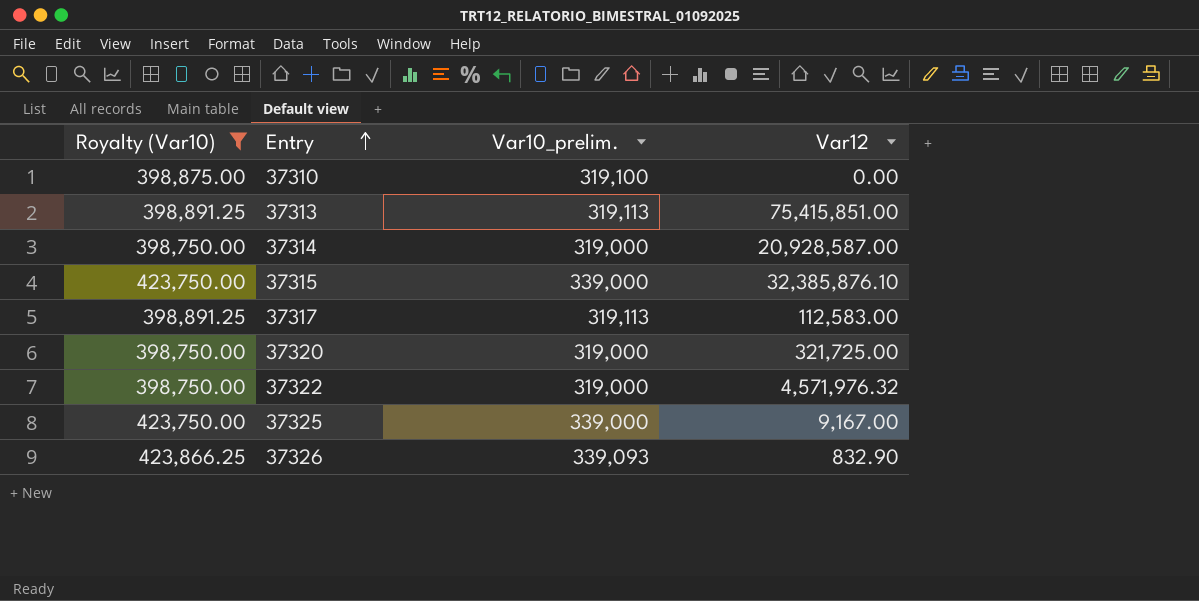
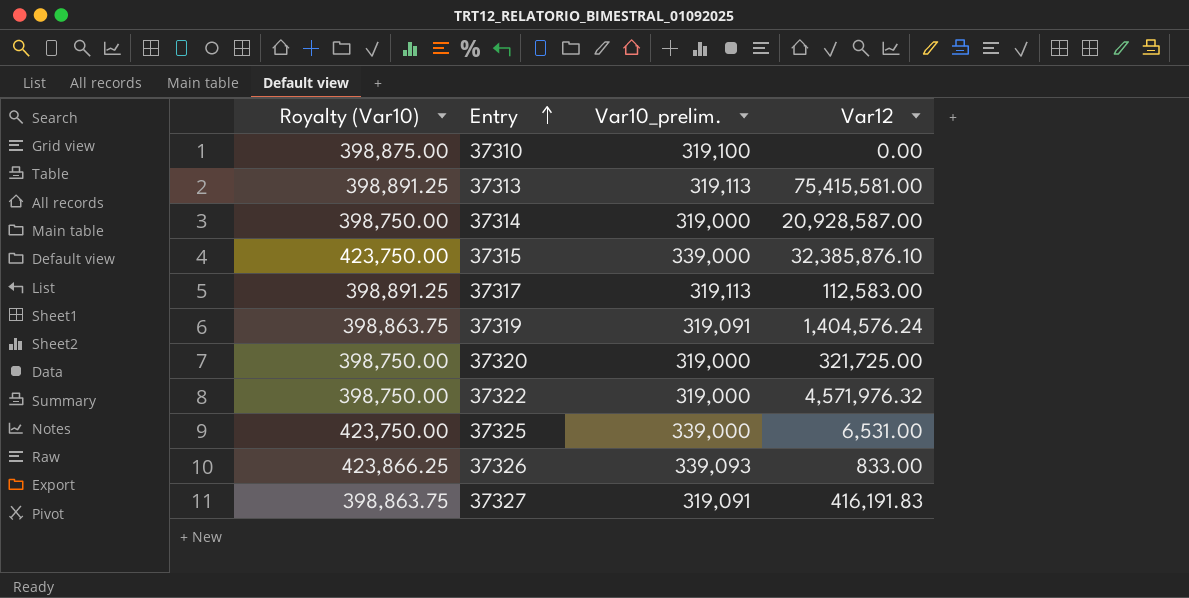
filter: Royalty (Var10) != 398,863.75 -> none
37313 | Var12: 75,415,851.00 -> 75,415,581.00
37325 | Var12: 9,167.00 -> 6,531.00
37326 | Var12: 832.90 -> 833.00

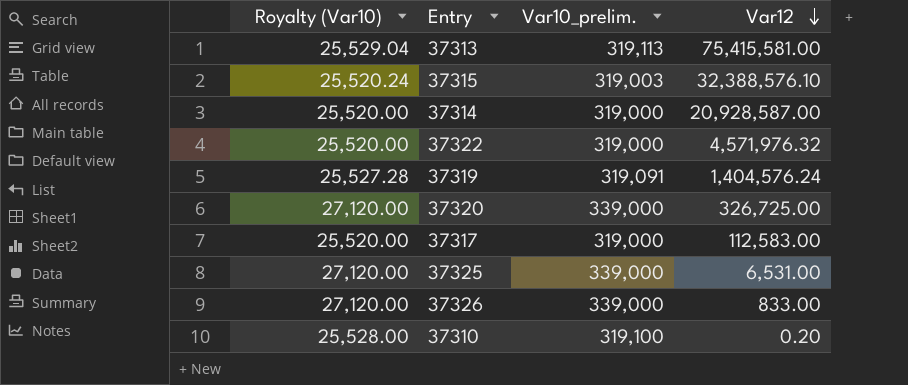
row order: Entry ascending -> Var12 descending
column Royalty (Var10) | formula: [Var10_prelim.] * 1.25 -> [Var10_prelim.] * 0.08
row 37327: 398,863.75 | 319,091 | 416,191.83 -> none
37315 | Var10_prelim.: 339,000 -> 319,003
37315 | Var12: 32,385,876.10 -> 32,388,576.10
37320 | Var10_prelim.: 319,000 -> 339,000
37320 | Var12: 321,725.00 -> 326,725.00
37317 | Var10_prelim.: 319,113 -> 319,000
37326 | Var10_prelim.: 339,093 -> 339,000
37310 | Var12: 0.00 -> 0.20

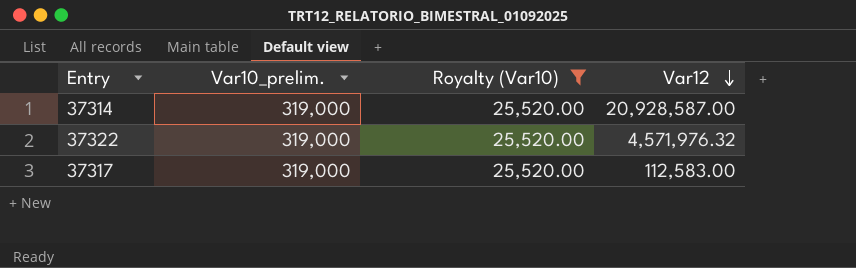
filter: none -> Royalty (Var10) = 25,520.00
column Royalty (Var10) | position: 1 -> 3

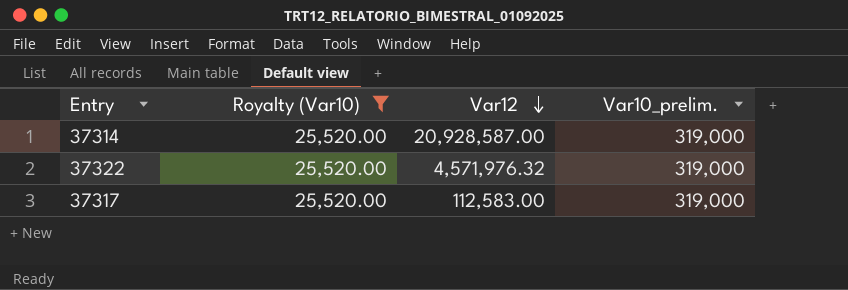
column Var10_prelim. | position: 2 -> 4

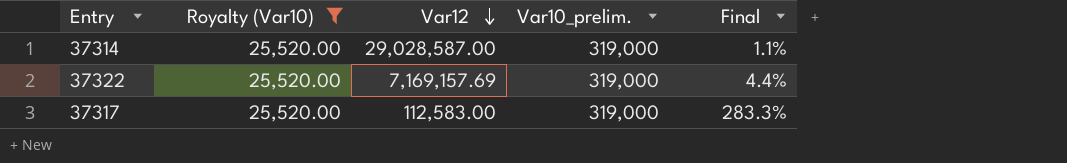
column Final | formula: none -> [Var10_prelim.] / [Var12]
37314 | Var12: 20,928,587.00 -> 29,028,587.00
37322 | Var12: 4,571,976.32 -> 7,169,157.69

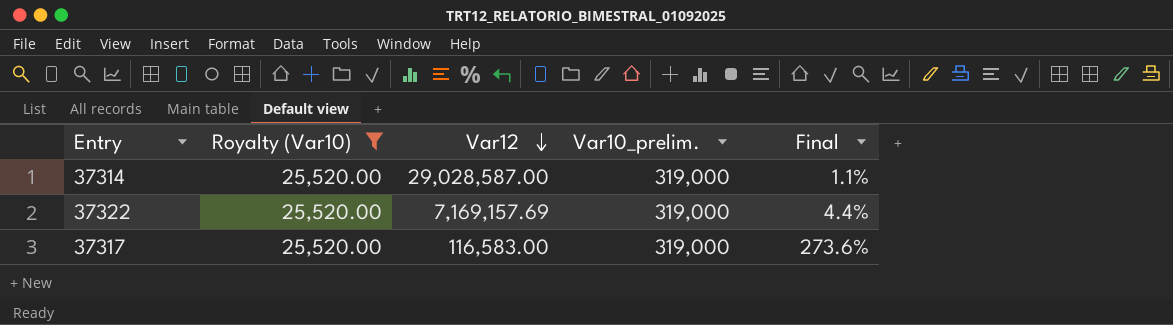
37317 | Var12: 112,583.00 -> 116,583.00
37317 | Final: 283.3% -> 273.6%

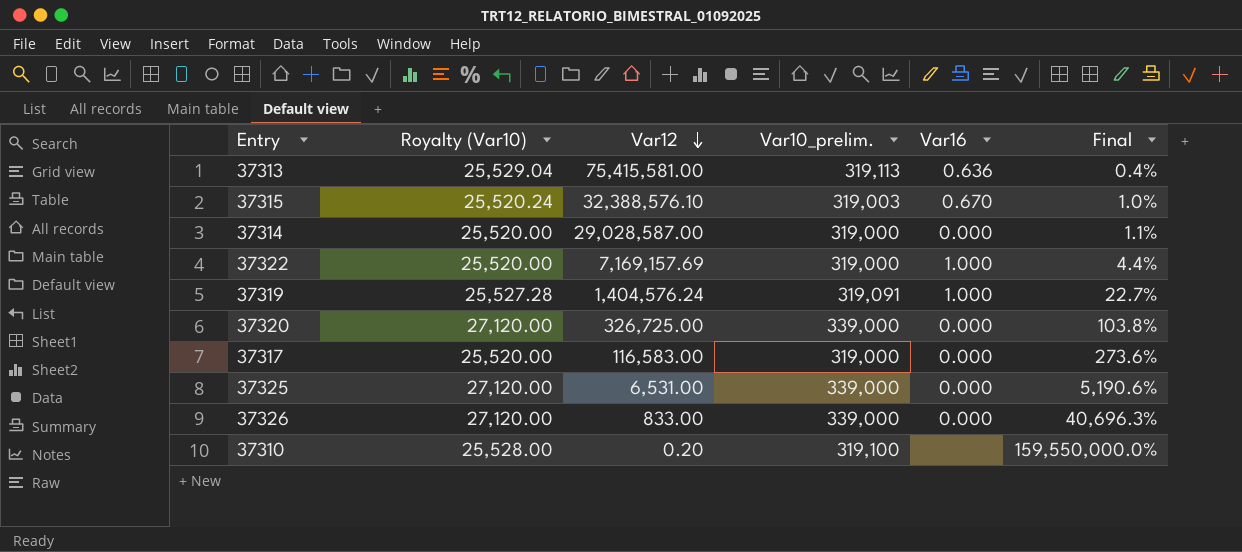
filter: Royalty (Var10) = 25,520.00 -> none
column Var16 | position: none -> 5

